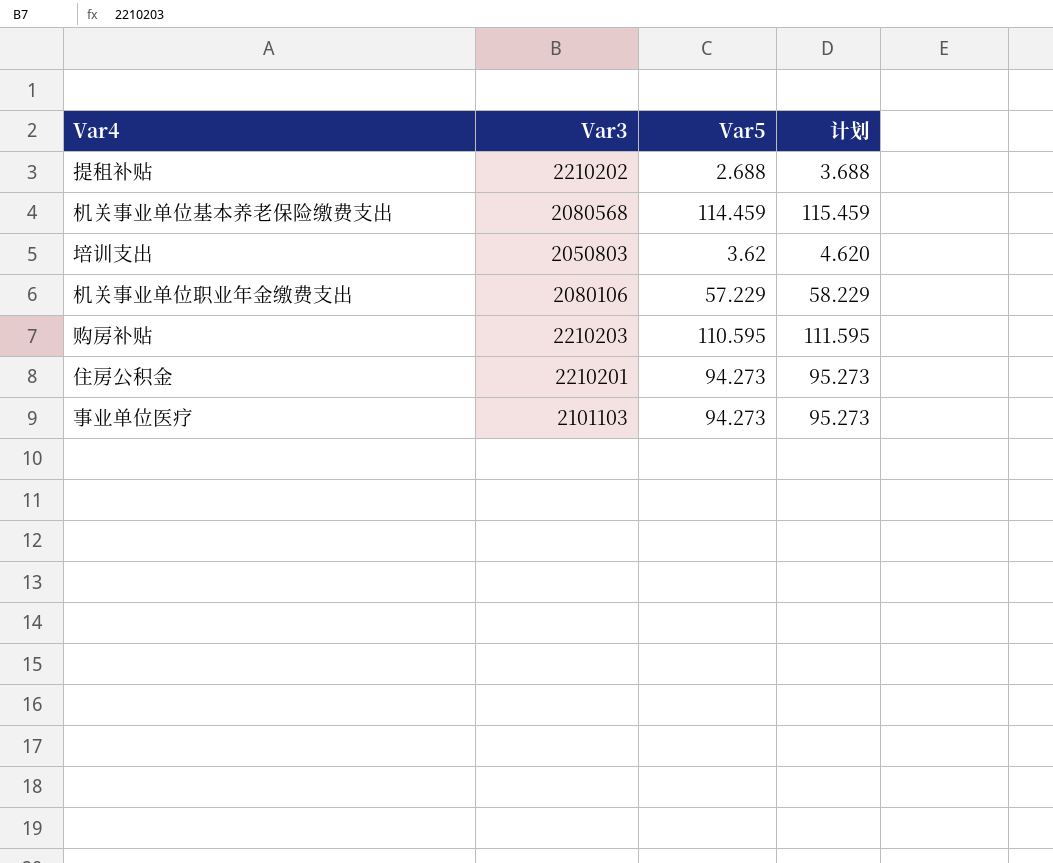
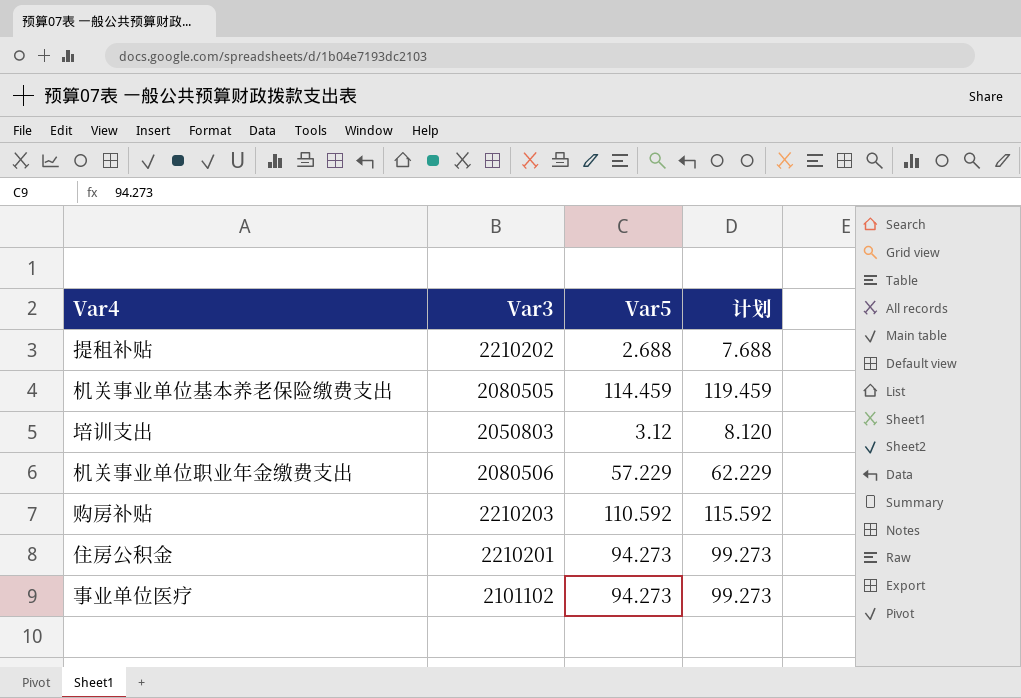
column 计划 | formula: [Var5] + 1 -> [Var5] + 5
机关事业单位基本养老保险缴费支出 | Var3: 2080568 -> 2080505
培训支出 | Var5: 3.62 -> 3.12
机关事业单位职业年金缴费支出 | Var3: 2080106 -> 2080506
购房补贴 | Var5: 110.595 -> 110.592
事业单位医疗 | Var3: 2101103 -> 2101102

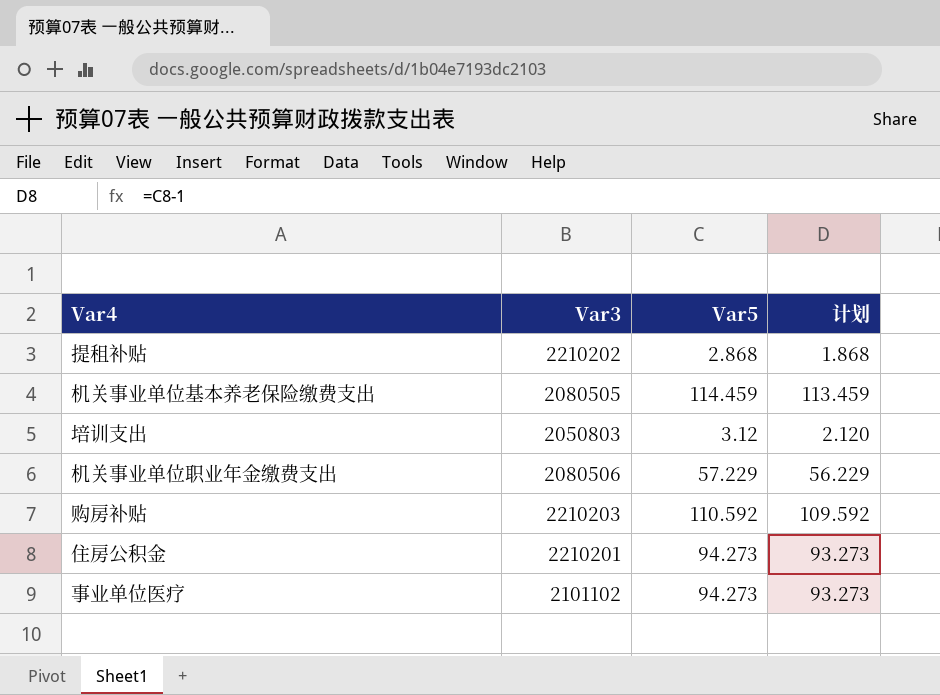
column 计划 | formula: [Var5] + 5 -> [Var5] - 1
提租补贴 | Var5: 2.688 -> 2.868

